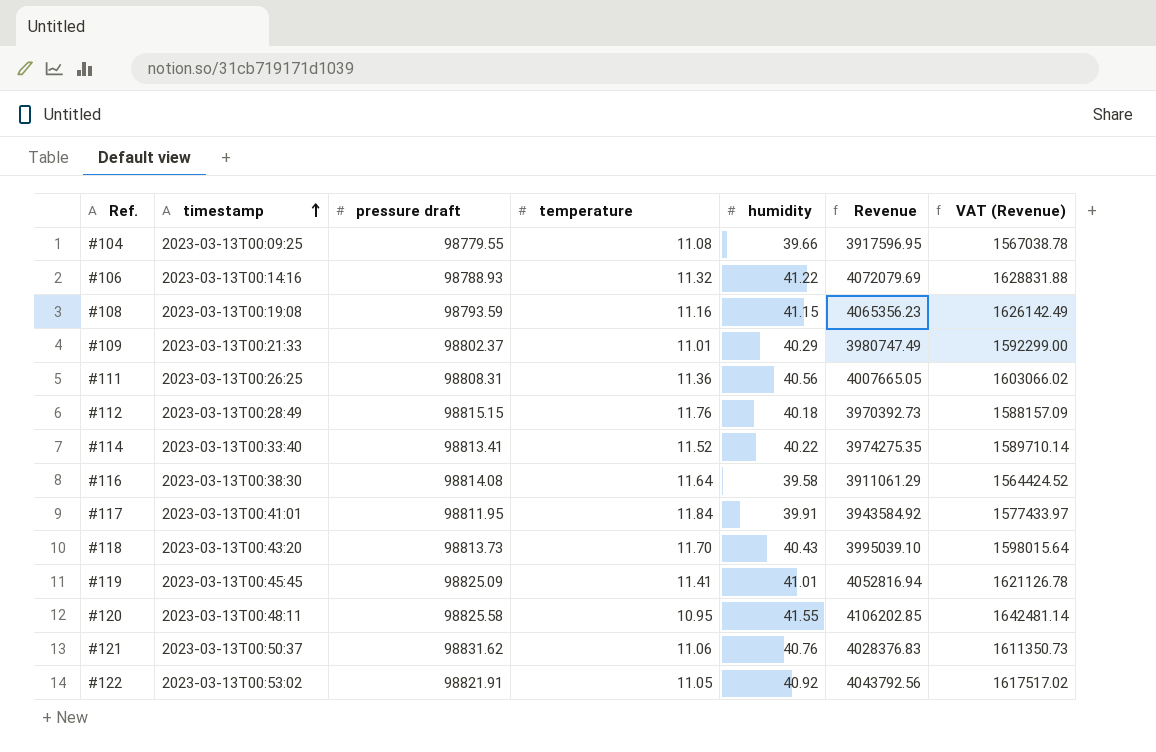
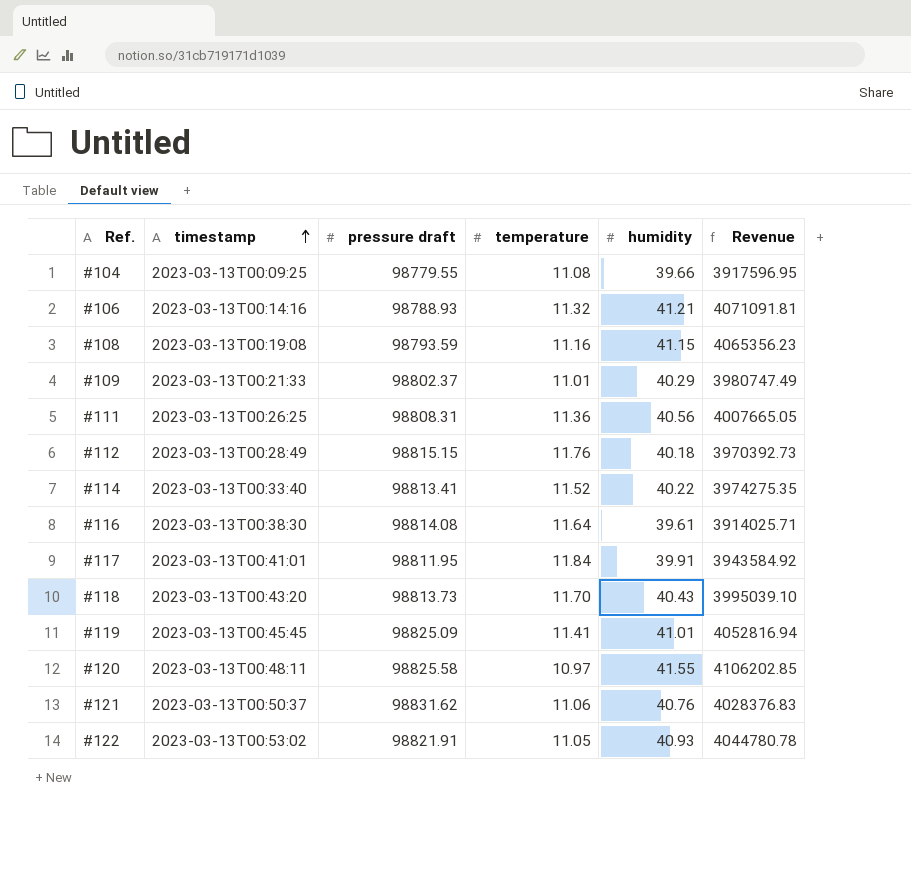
column VAT (Revenue) | formula: [Revenue] * 0.4 -> none
#106 | humidity: 41.22 -> 41.21
#106 | Revenue: 4072079.69 -> 4071091.81
#116 | humidity: 39.58 -> 39.61
#116 | Revenue: 3911061.29 -> 3914025.71
#120 | temperature: 10.95 -> 10.97
#122 | humidity: 40.92 -> 40.93
#122 | Revenue: 4043792.56 -> 4044780.78

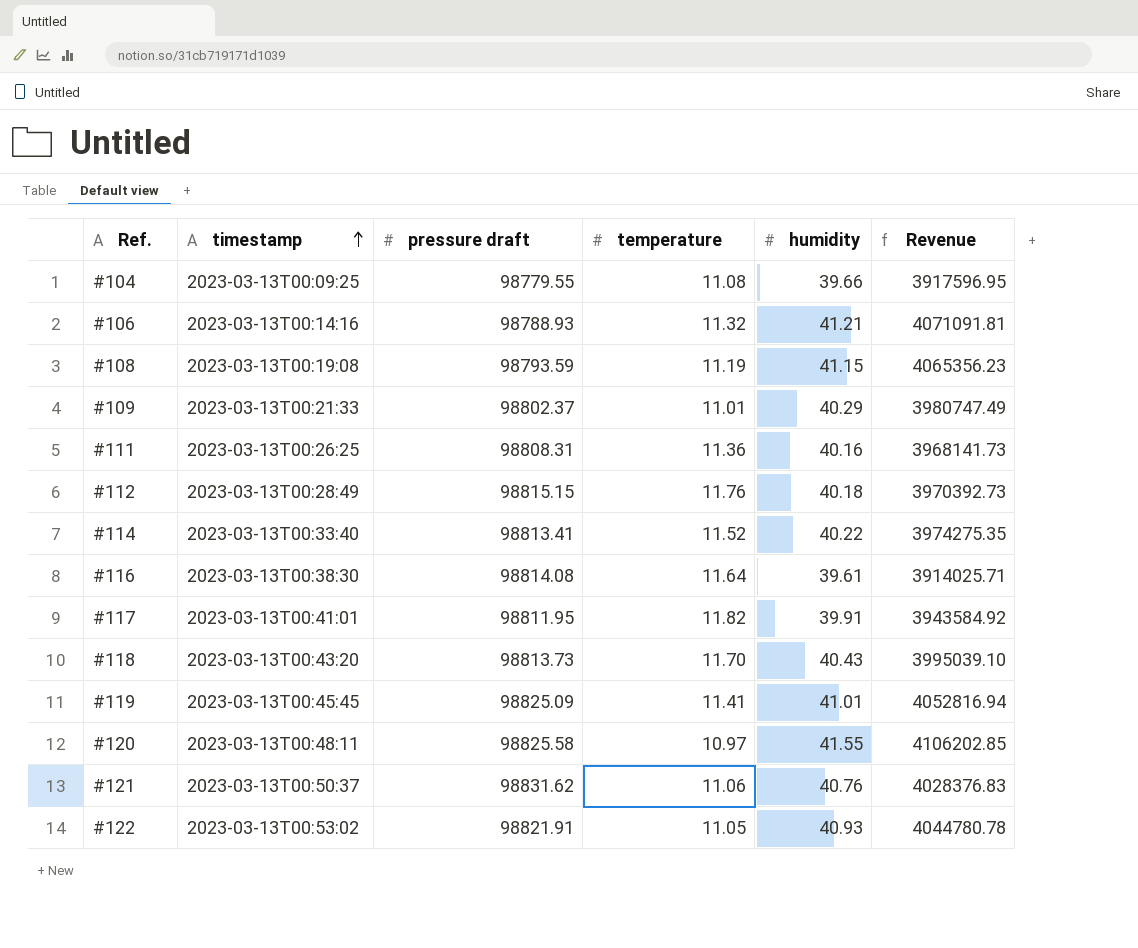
#108 | temperature: 11.16 -> 11.19
#111 | humidity: 40.56 -> 40.16
#111 | Revenue: 4007665.05 -> 3968141.73
#117 | temperature: 11.84 -> 11.82

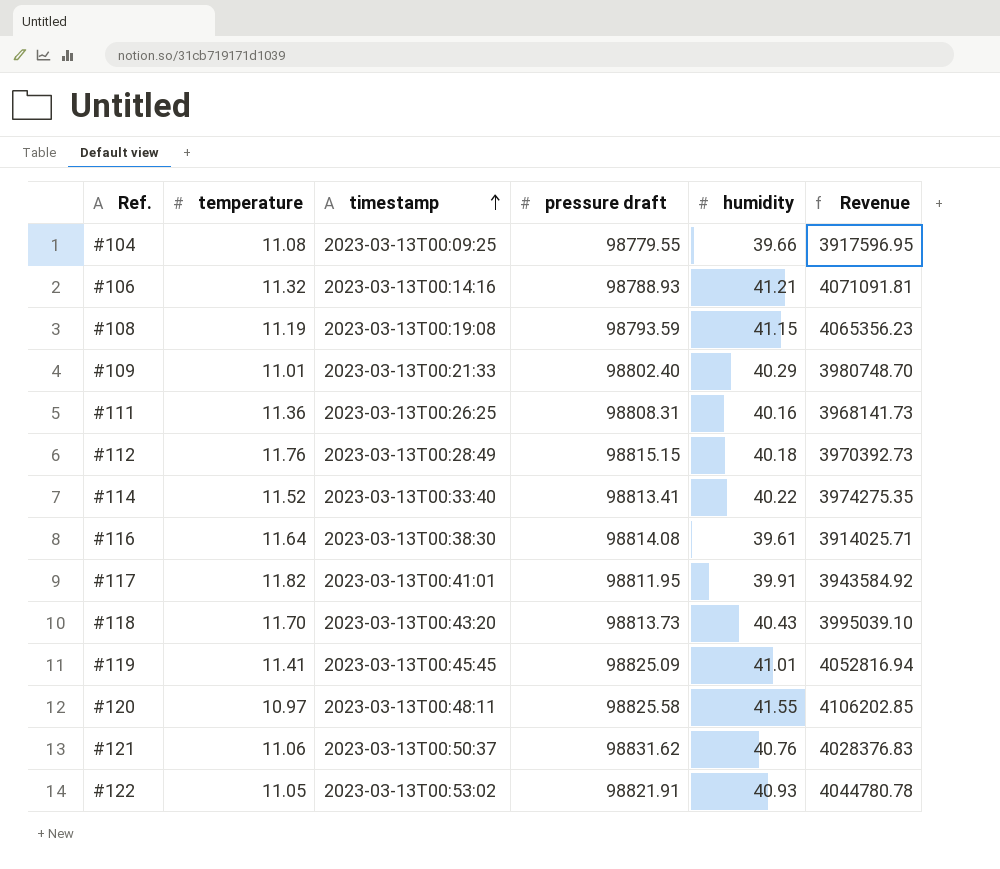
column temperature | position: 4 -> 2
#109 | pressure draft: 98802.37 -> 98802.40
#109 | Revenue: 3980747.49 -> 3980748.70

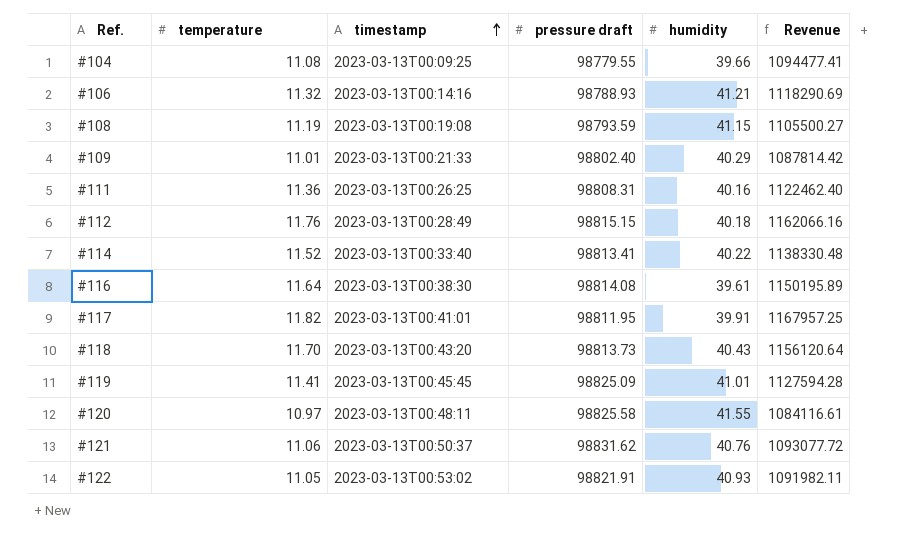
column Revenue | formula: [pressure draft] * [humidity] -> [temperature] * [pressure draft]

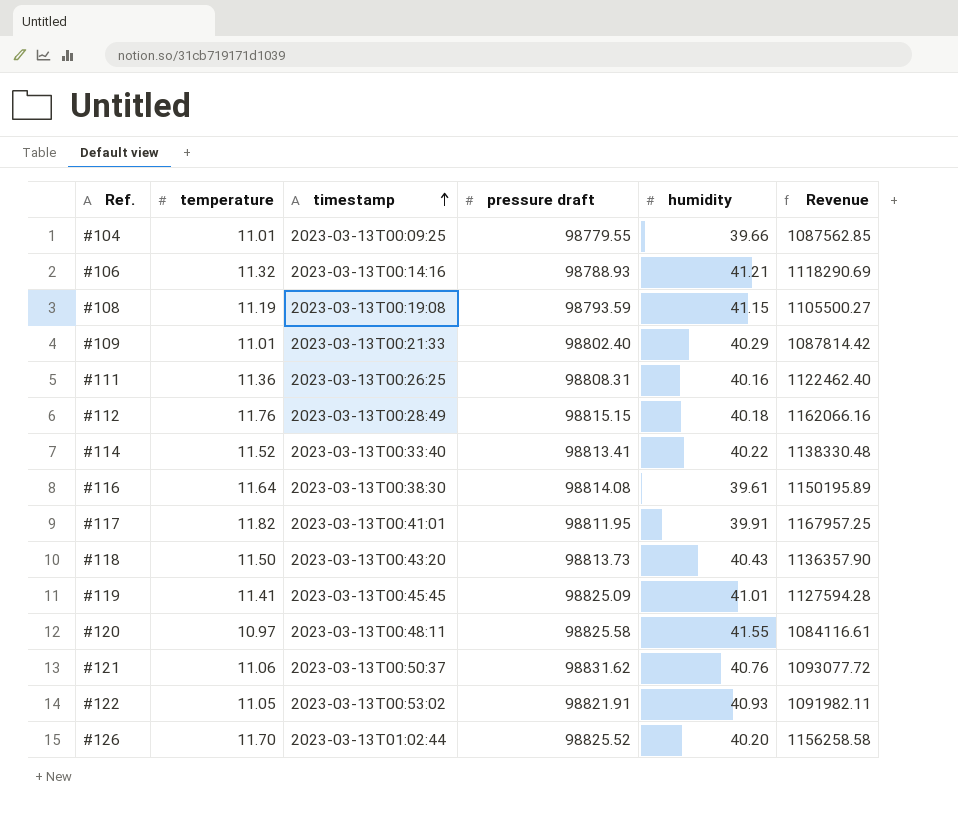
#104 | temperature: 11.08 -> 11.01
#104 | Revenue: 1094477.41 -> 1087562.85
#118 | temperature: 11.70 -> 11.50
#118 | Revenue: 1156120.64 -> 1136357.90
row #126: none -> 11.70 | 2023-03-13T01:02:44 | 98825.52 | 40.20 | 1156258.58

